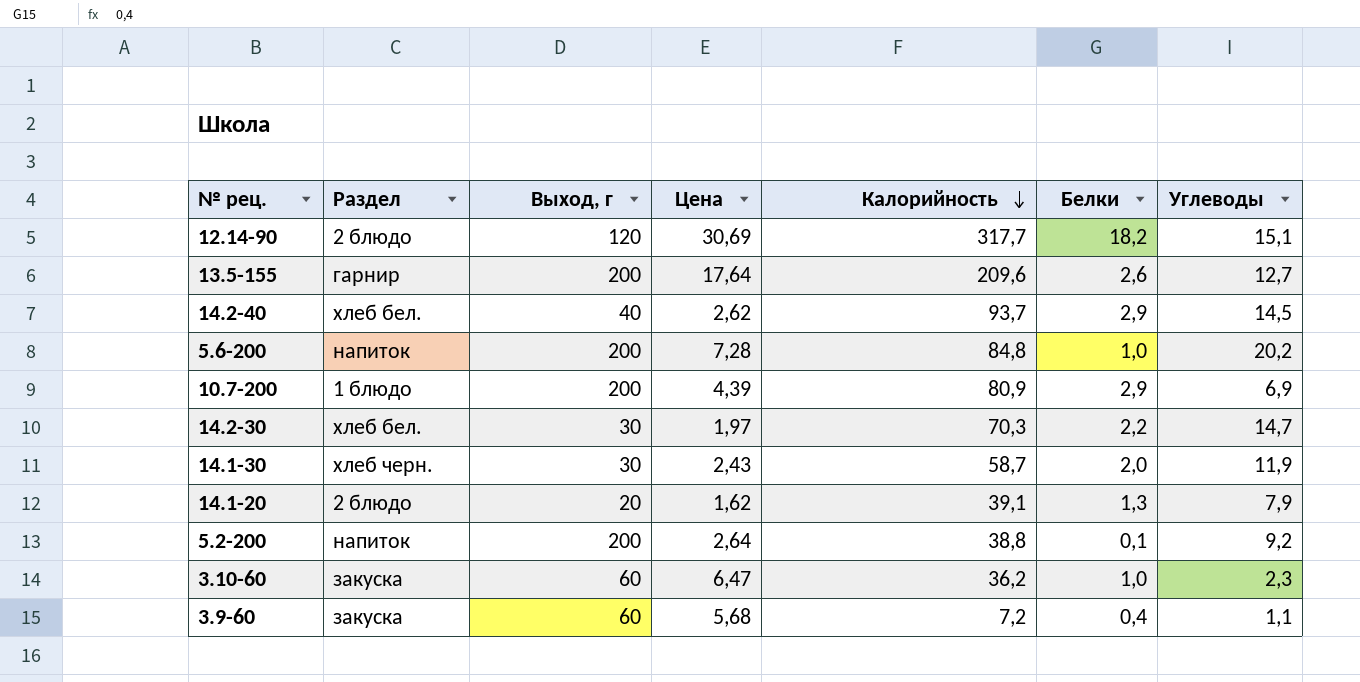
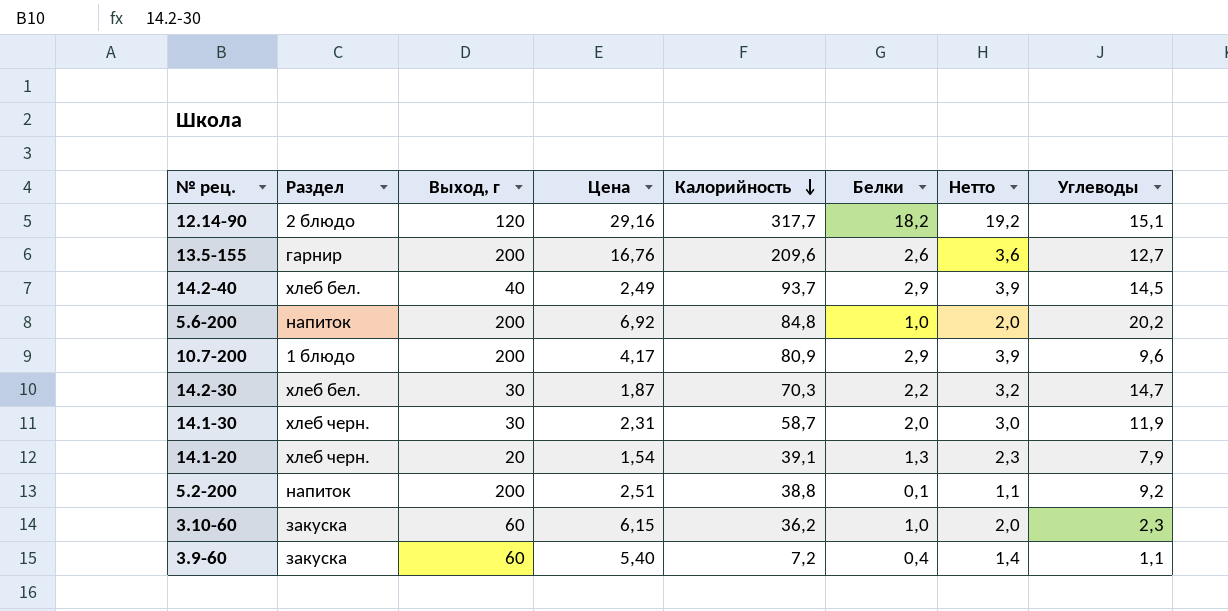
column Нетто | formula: none -> [Белки] + 1
12.14-90 | Цена: 30,69 -> 29,16
13.5-155 | Цена: 17,64 -> 16,76
14.2-40 | Цена: 2,62 -> 2,49
5.6-200 | Цена: 7,28 -> 6,92
10.7-200 | Цена: 4,39 -> 4,17
10.7-200 | Углеводы: 6,9 -> 9,6
14.2-30 | Цена: 1,97 -> 1,87
14.1-30 | Цена: 2,43 -> 2,31
14.1-20 | Раздел: 2 блюдо -> хлеб черн.
14.1-20 | Цена: 1,62 -> 1,54
5.2-200 | Цена: 2,64 -> 2,51
3.10-60 | Цена: 6,47 -> 6,15
3.9-60 | Цена: 5,68 -> 5,40

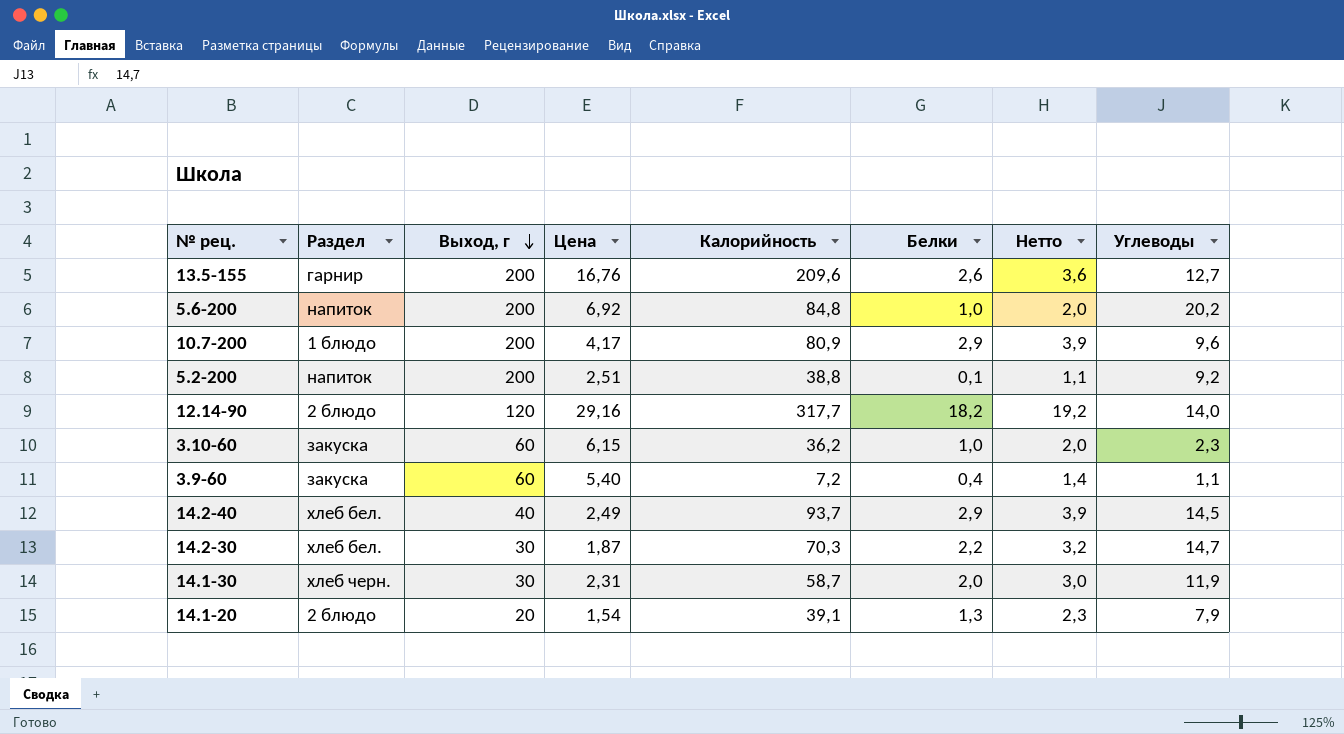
row order: Калорийность descending -> Выход, г descending
12.14-90 | Углеводы: 15,1 -> 14,0
14.1-20 | Раздел: хлеб черн. -> 2 блюдо

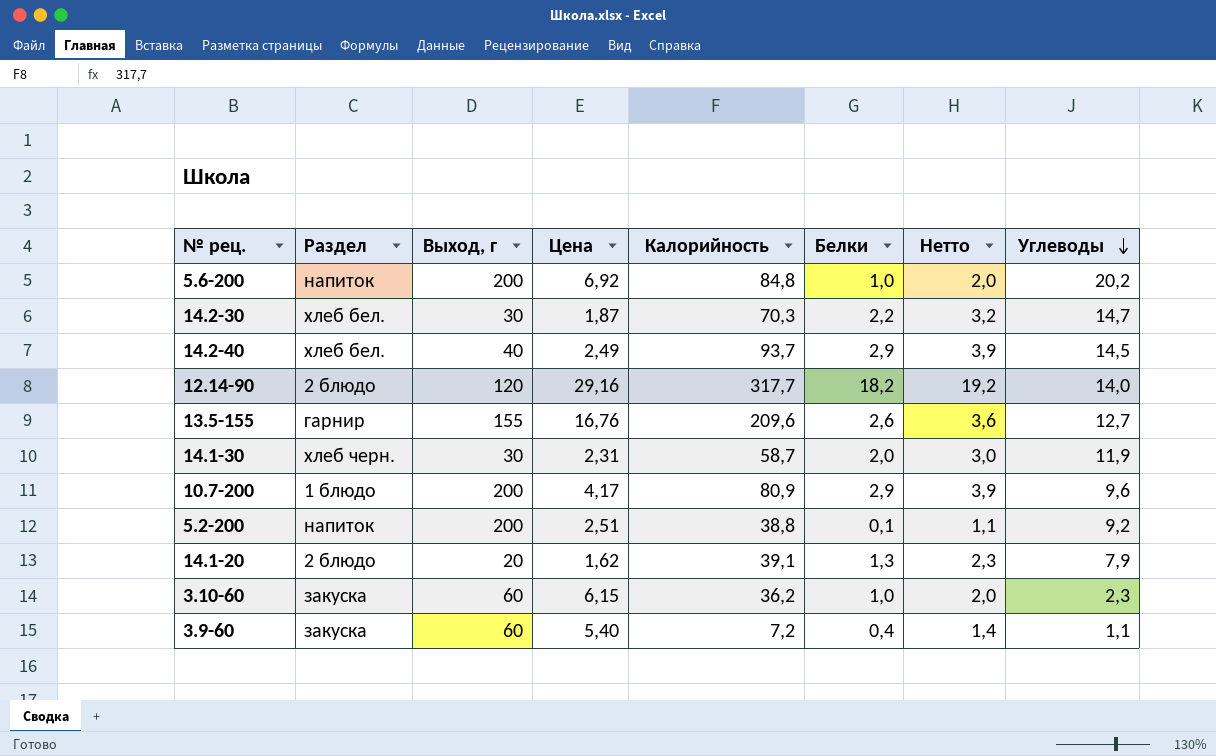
row order: Выход, г descending -> Углеводы descending
13.5-155 | Выход, г: 200 -> 155
14.1-20 | Цена: 1,54 -> 1,62

